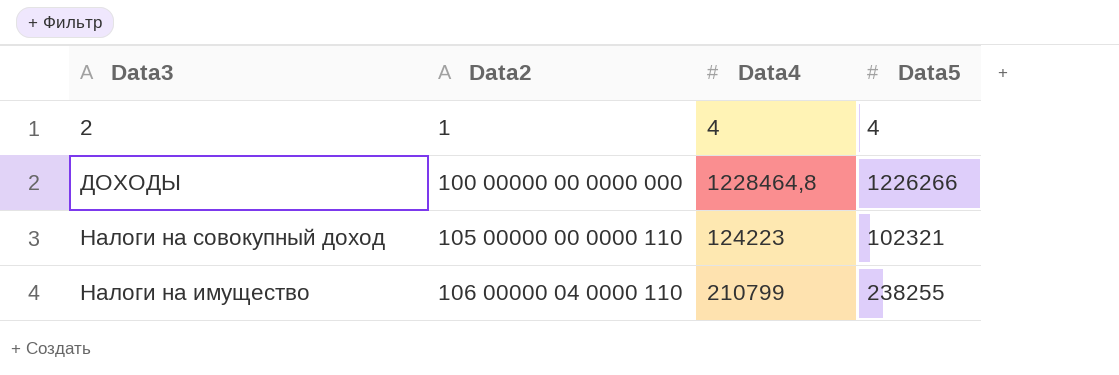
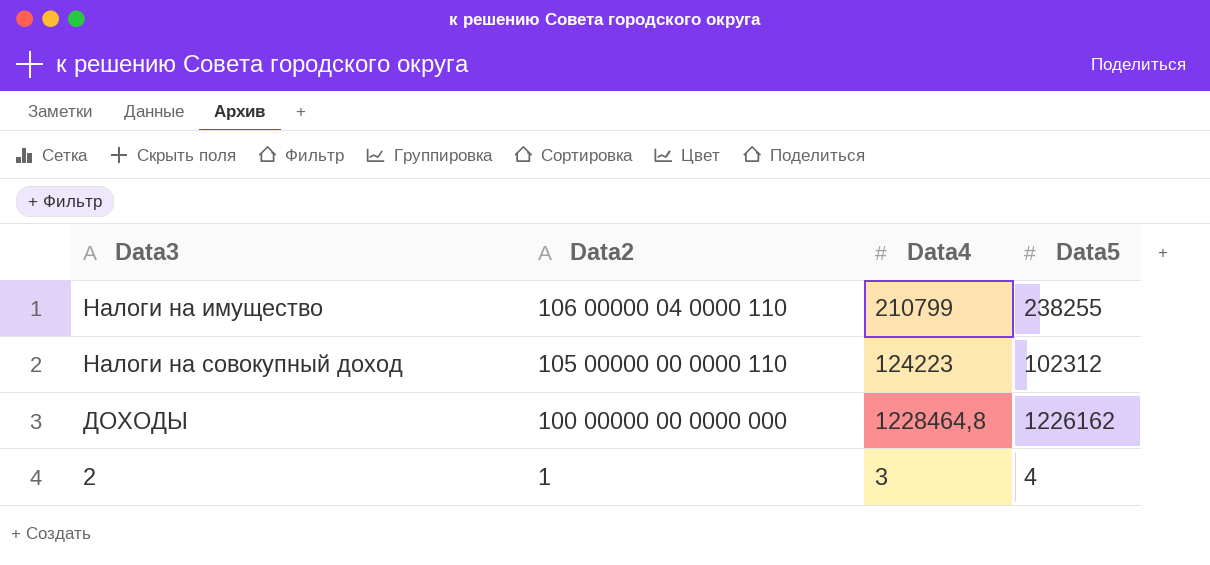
row order: Data2 ascending -> Data2 descending
Налоги на совокупный доход | Data5: 102321 -> 102312
ДОХОДЫ | Data5: 1226266 -> 1226162
2 | Data4: 4 -> 3

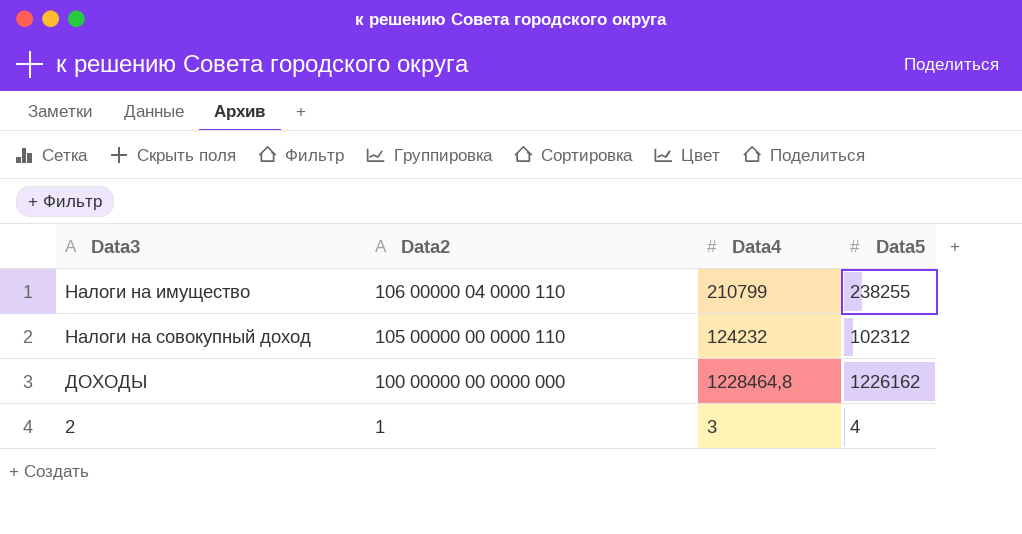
Налоги на совокупный доход | Data4: 124223 -> 124232

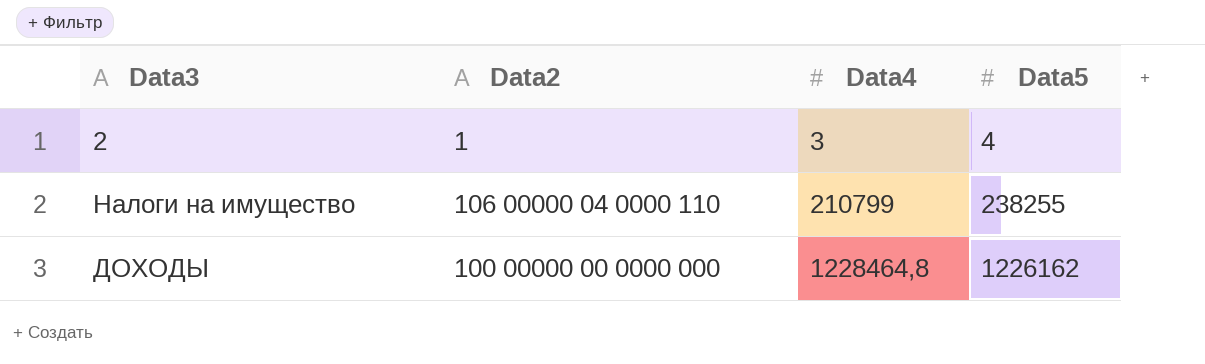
row order: Data2 descending -> Data4 ascending
row Налоги на совокупный доход: 105 00000 00 0000 110 | 124232 | 102312 -> none

